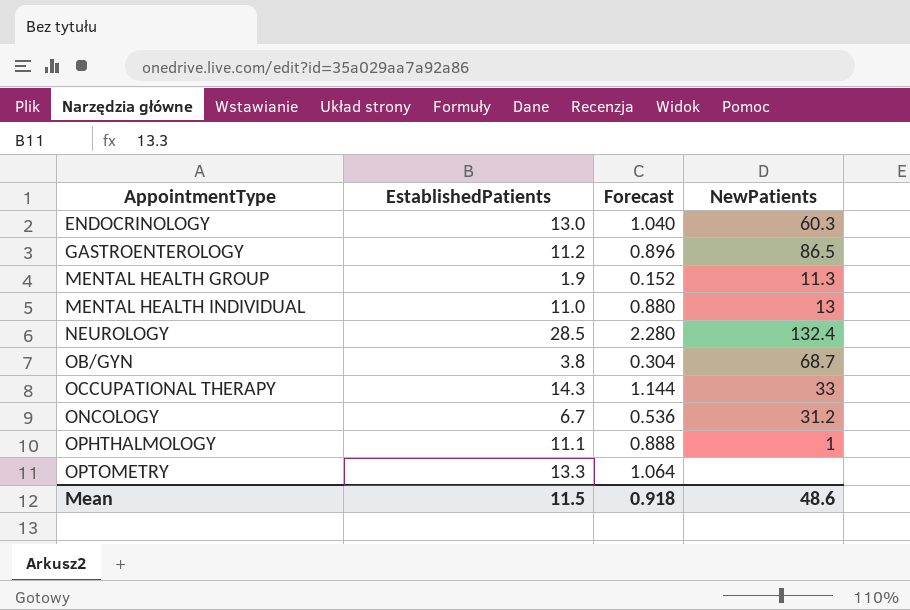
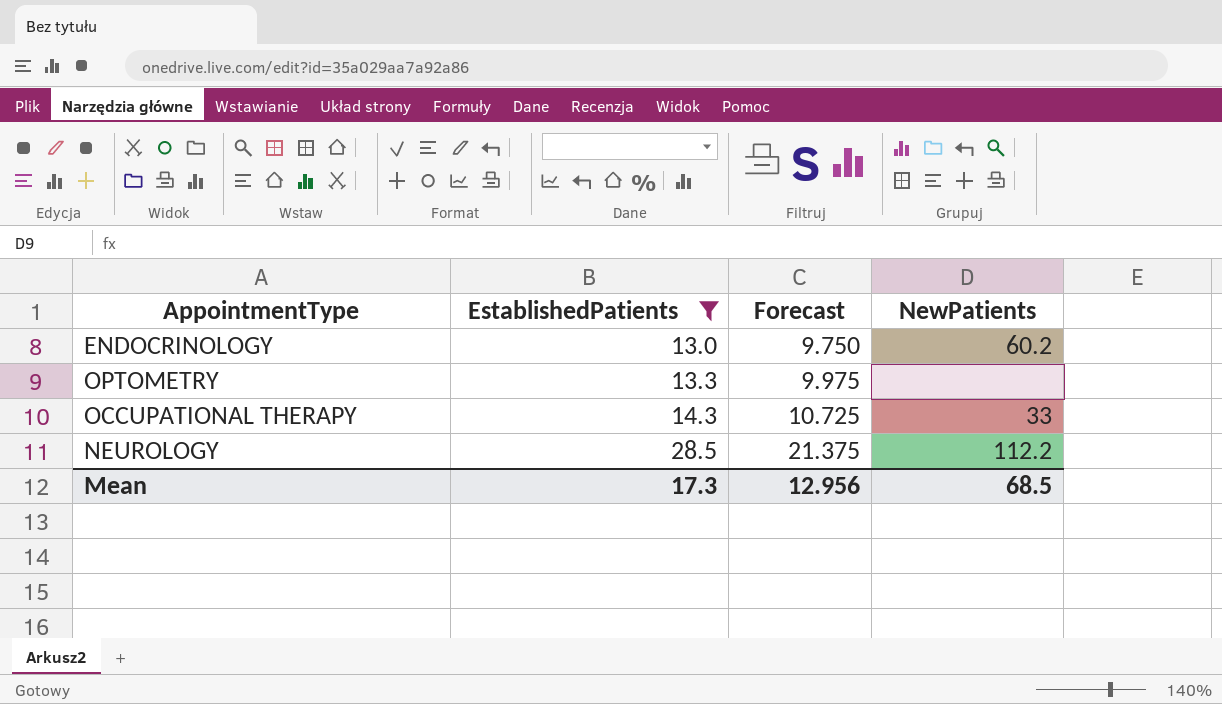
filter: none -> EstablishedPatients >= 13.0
row order: AppointmentType ascending -> EstablishedPatients ascending
column Forecast | formula: [EstablishedPatients] * 0.08 -> [EstablishedPatients] * 0.75
ENDOCRINOLOGY | NewPatients: 60.3 -> 60.2
NEUROLOGY | NewPatients: 132.4 -> 112.2
Mean | EstablishedPatients: 11.5 -> 17.3
Mean | Forecast: 0.918 -> 12.956
Mean | NewPatients: 48.6 -> 68.5

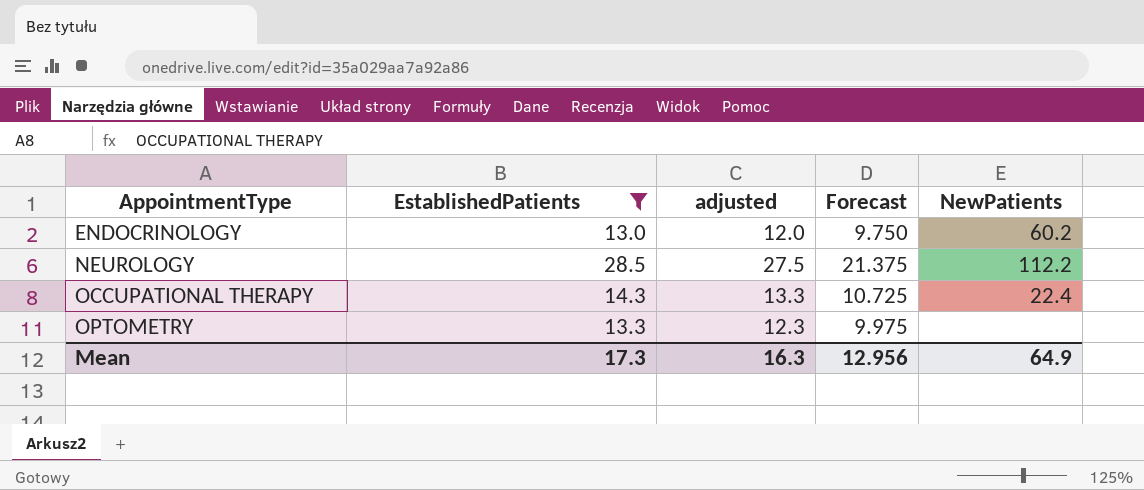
row order: EstablishedPatients ascending -> AppointmentType ascending
column adjusted | formula: none -> [EstablishedPatients] - 1
OCCUPATIONAL THERAPY | NewPatients: 33 -> 22.4
Mean | NewPatients: 68.5 -> 64.9

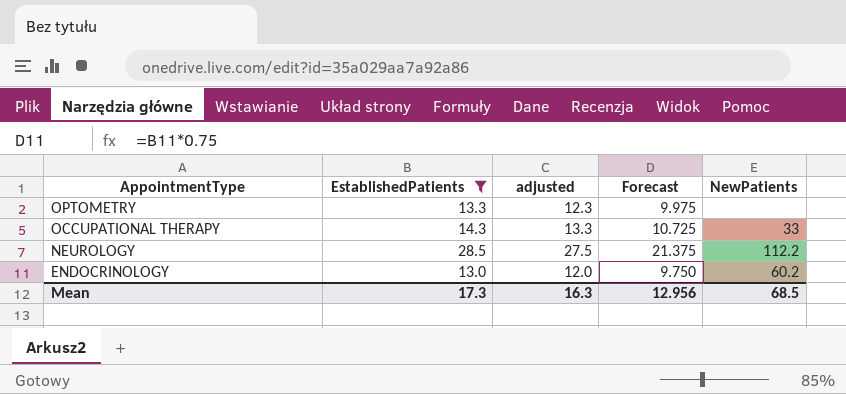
row order: AppointmentType ascending -> AppointmentType descending
OCCUPATIONAL THERAPY | NewPatients: 22.4 -> 33
Mean | NewPatients: 64.9 -> 68.5

